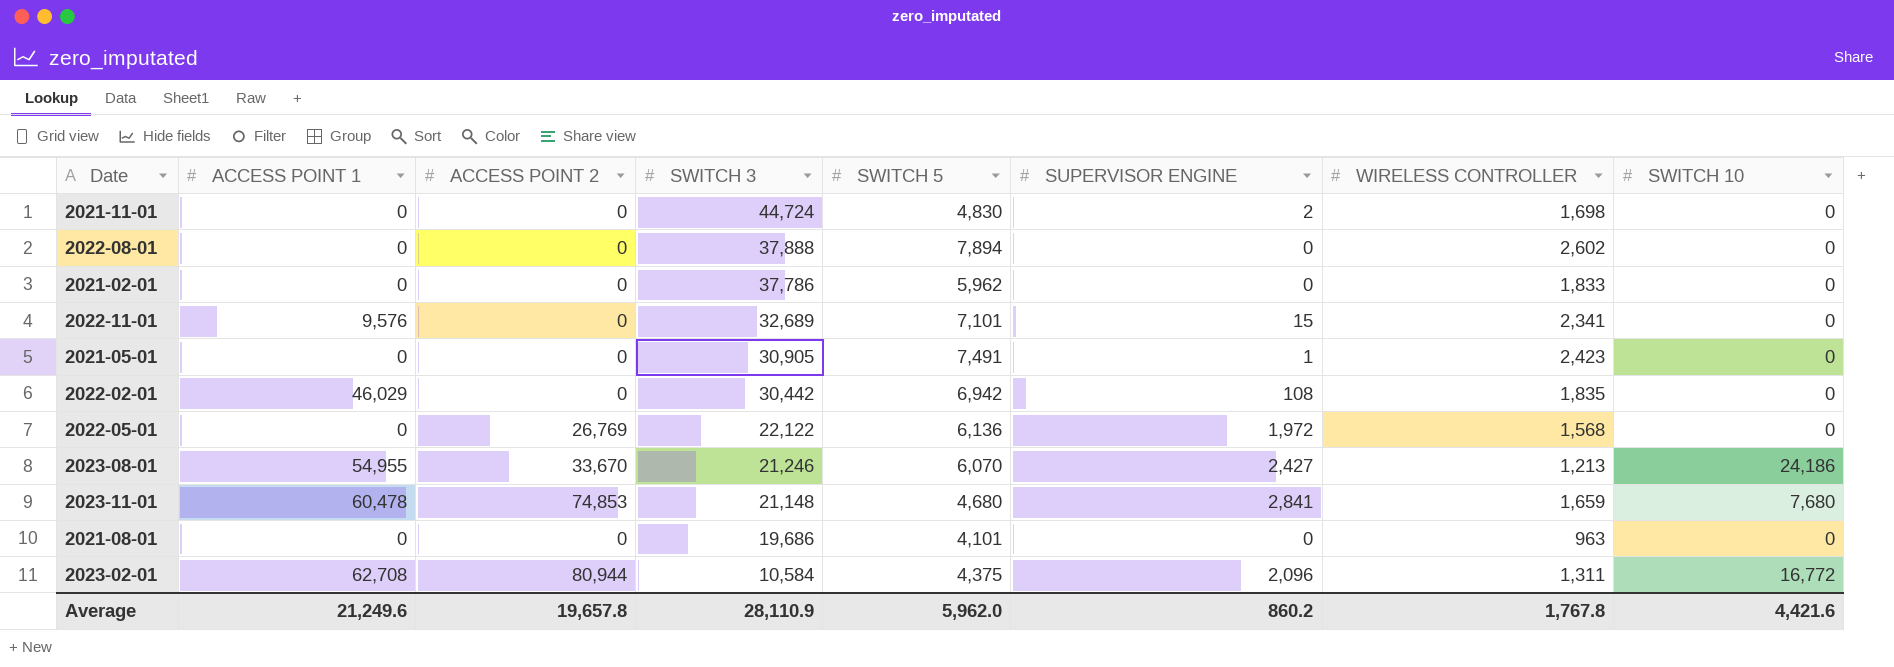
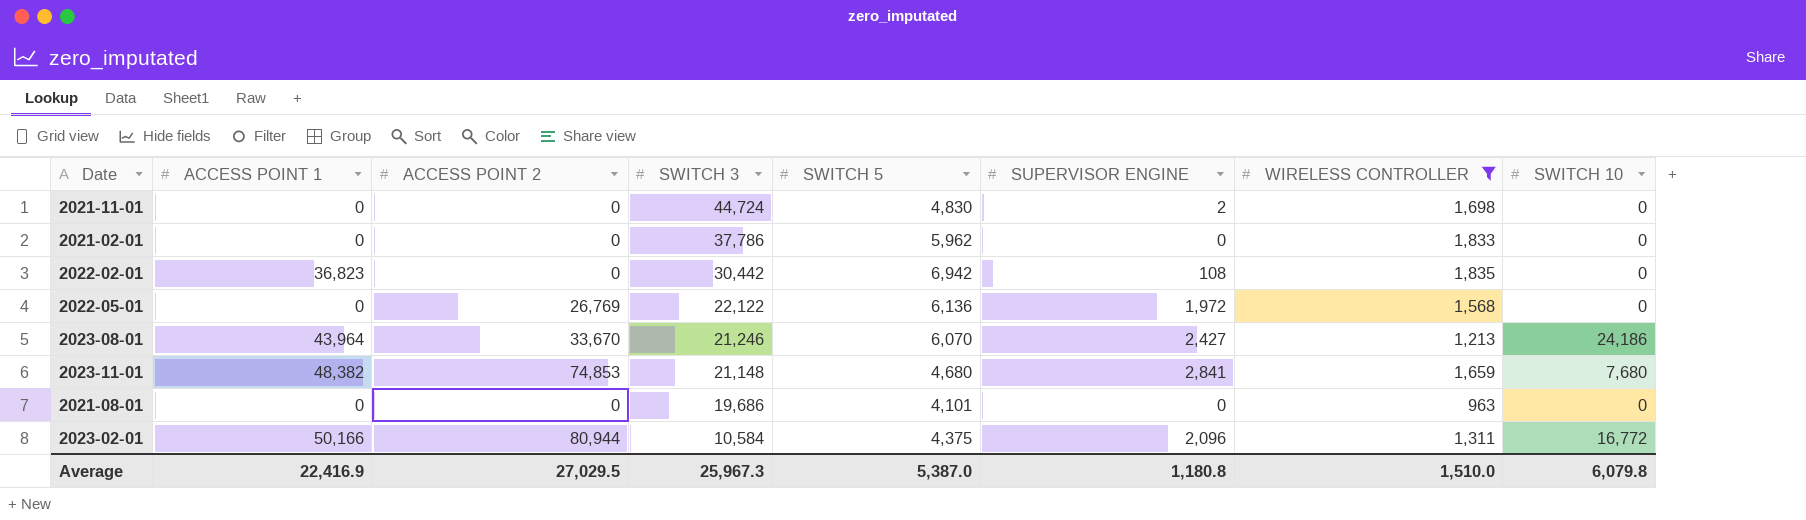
filter: none -> WIRELESS CONTROLLER <= 1,835
2022-02-01 | ACCESS POINT 1: 46,029 -> 36,823
2023-08-01 | ACCESS POINT 1: 54,955 -> 43,964
2023-11-01 | ACCESS POINT 1: 60,478 -> 48,382
2023-02-01 | ACCESS POINT 1: 62,708 -> 50,166
Average | ACCESS POINT 1: 21,249.6 -> 22,416.9
Average | ACCESS POINT 2: 19,657.8 -> 27,029.5
Average | SWITCH 3: 28,110.9 -> 25,967.3
Average | SWITCH 5: 5,962.0 -> 5,387.0
Average | SUPERVISOR ENGINE: 860.2 -> 1,180.8
Average | WIRELESS CONTROLLER: 1,767.8 -> 1,510.0
Average | SWITCH 10: 4,421.6 -> 6,079.8

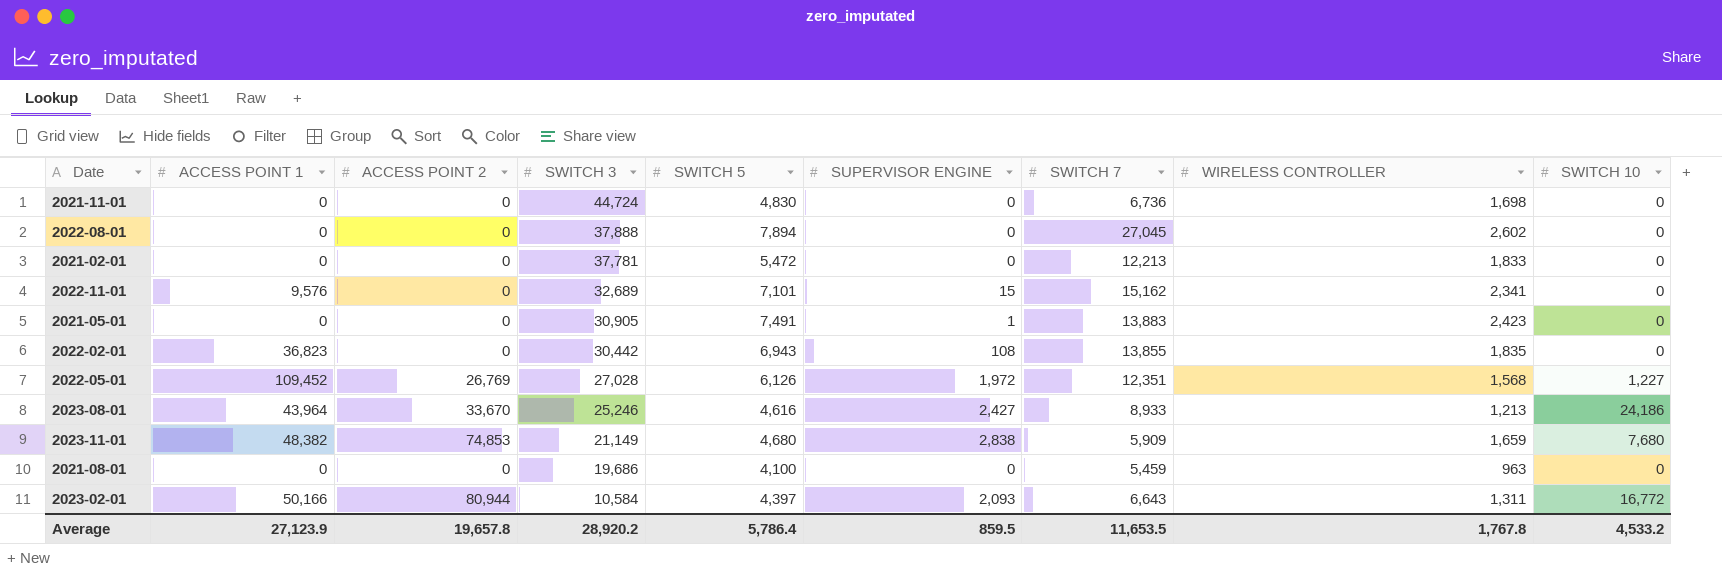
filter: WIRELESS CONTROLLER <= 1,835 -> none
column SWITCH 7 | position: none -> 7
2021-11-01 | SUPERVISOR ENGINE: 2 -> 0
2021-02-01 | SWITCH 3: 37,786 -> 37,781
2021-02-01 | SWITCH 5: 5,962 -> 5,472
2022-02-01 | SWITCH 5: 6,942 -> 6,943
2022-05-01 | ACCESS POINT 1: 0 -> 109,452
2022-05-01 | SWITCH 3: 22,122 -> 27,028
2022-05-01 | SWITCH 5: 6,136 -> 6,126
2022-05-01 | SWITCH 10: 0 -> 1,227
2023-08-01 | SWITCH 3: 21,246 -> 25,246
2023-08-01 | SWITCH 5: 6,070 -> 4,616
2023-11-01 | SWITCH 3: 21,148 -> 21,149
2023-11-01 | SUPERVISOR ENGINE: 2,841 -> 2,838
2021-08-01 | SWITCH 5: 4,101 -> 4,100
2023-02-01 | SWITCH 5: 4,375 -> 4,397
2023-02-01 | SUPERVISOR ENGINE: 2,096 -> 2,093
Average | ACCESS POINT 1: 22,416.9 -> 27,123.9
Average | ACCESS POINT 2: 27,029.5 -> 19,657.8
Average | SWITCH 3: 25,967.3 -> 28,920.2
Average | SWITCH 5: 5,387.0 -> 5,786.4
Average | SUPERVISOR ENGINE: 1,180.8 -> 859.5
Average | WIRELESS CONTROLLER: 1,510.0 -> 1,767.8
Average | SWITCH 10: 6,079.8 -> 4,533.2

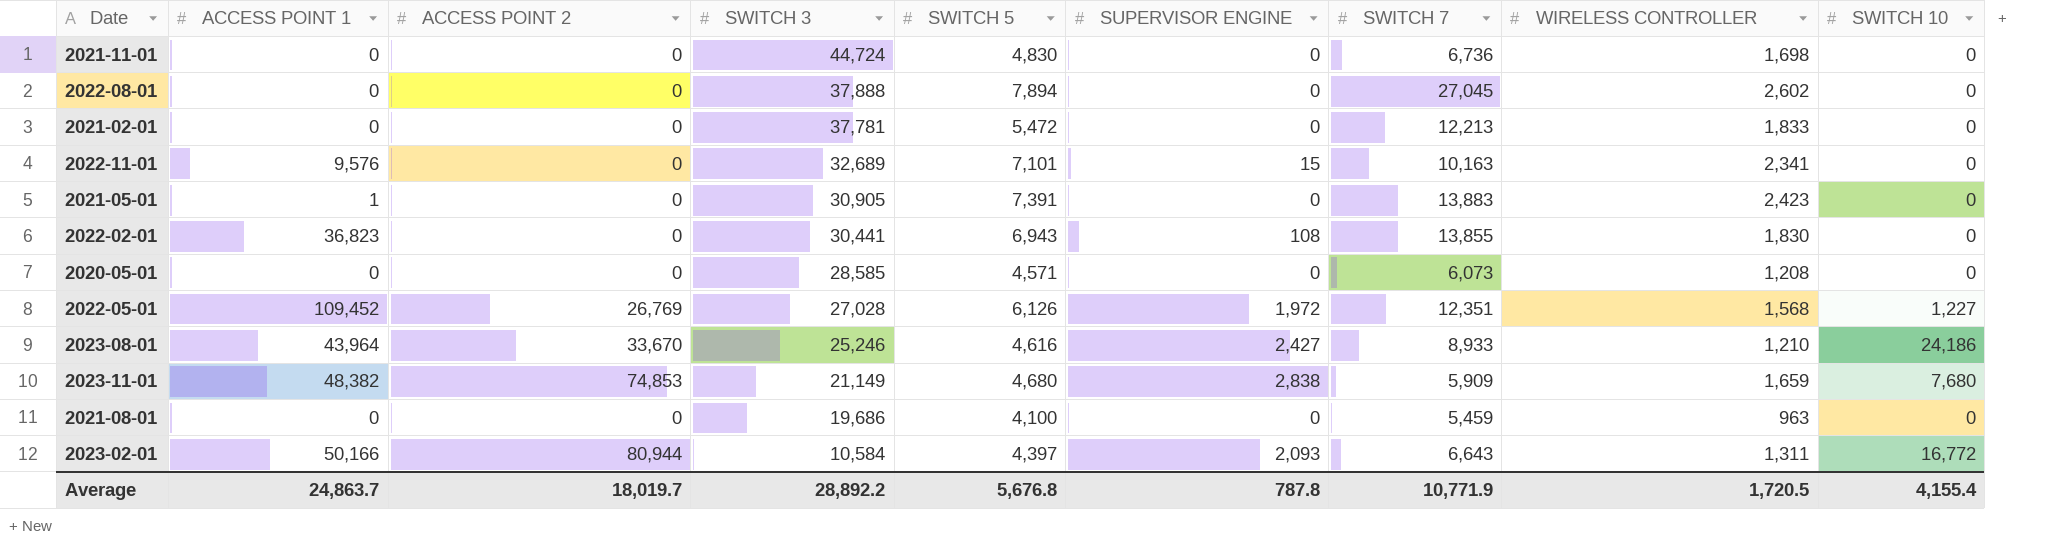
2022-11-01 | SWITCH 7: 15,162 -> 10,163
2021-05-01 | ACCESS POINT 1: 0 -> 1
2021-05-01 | SWITCH 5: 7,491 -> 7,391
2021-05-01 | SUPERVISOR ENGINE: 1 -> 0
2022-02-01 | SWITCH 3: 30,442 -> 30,441
2022-02-01 | WIRELESS CONTROLLER: 1,835 -> 1,830
row 2020-05-01: none -> 0 | 0 | 28,585 | 4,571 | 0 | 6,073 | 1,208 | 0
2023-08-01 | WIRELESS CONTROLLER: 1,213 -> 1,210
Average | ACCESS POINT 1: 27,123.9 -> 24,863.7
Average | ACCESS POINT 2: 19,657.8 -> 18,019.7
Average | SWITCH 3: 28,920.2 -> 28,892.2
Average | SWITCH 5: 5,786.4 -> 5,676.8
Average | SUPERVISOR ENGINE: 859.5 -> 787.8
Average | SWITCH 7: 11,653.5 -> 10,771.9
Average | WIRELESS CONTROLLER: 1,767.8 -> 1,720.5
Average | SWITCH 10: 4,533.2 -> 4,155.4

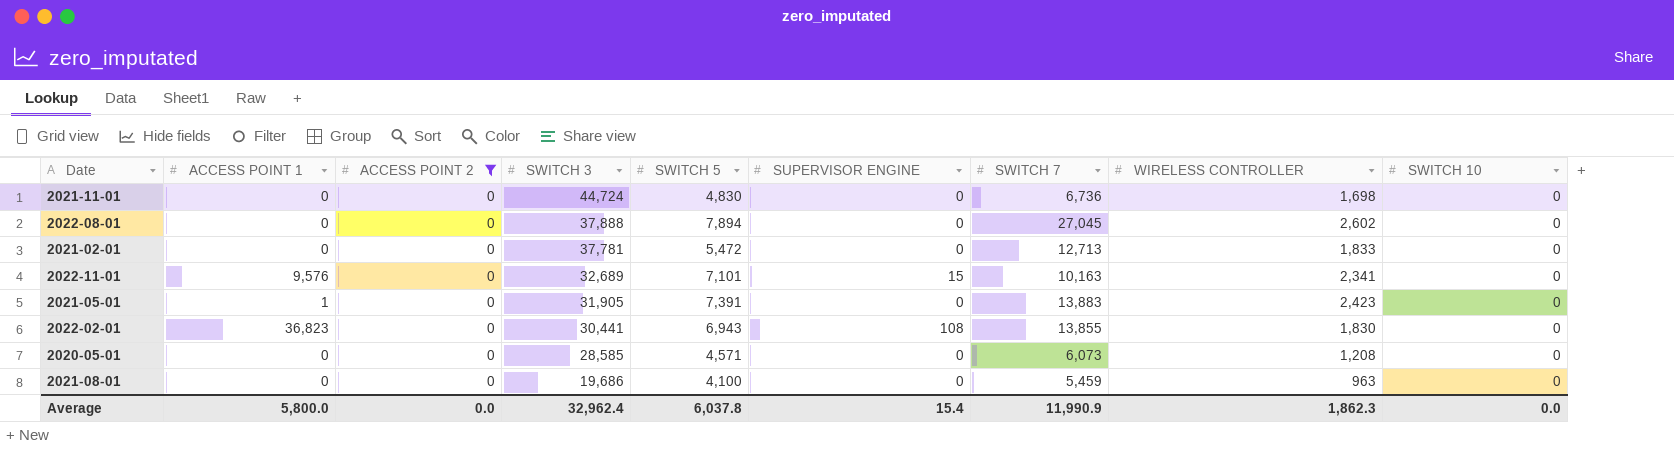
filter: none -> ACCESS POINT 2 = 0
2021-02-01 | SWITCH 7: 12,213 -> 12,713
2021-05-01 | SWITCH 3: 30,905 -> 31,905
Average | ACCESS POINT 1: 24,863.7 -> 5,800.0
Average | ACCESS POINT 2: 18,019.7 -> 0.0
Average | SWITCH 3: 28,892.2 -> 32,962.4
Average | SWITCH 5: 5,676.8 -> 6,037.8
Average | SUPERVISOR ENGINE: 787.8 -> 15.4
Average | SWITCH 7: 10,771.9 -> 11,990.9
Average | WIRELESS CONTROLLER: 1,720.5 -> 1,862.3
Average | SWITCH 10: 4,155.4 -> 0.0

